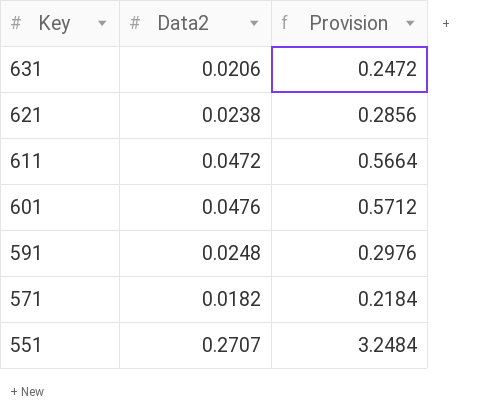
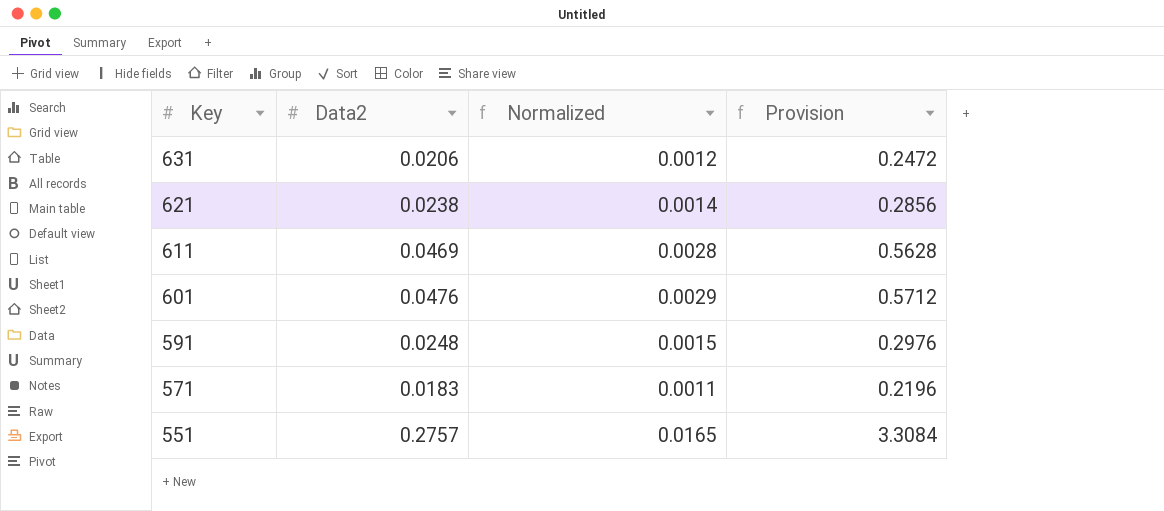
column Normalized | formula: none -> [Data2] * 0.06
611 | Data2: 0.0472 -> 0.0469
611 | Provision: 0.5664 -> 0.5628
571 | Data2: 0.0182 -> 0.0183
571 | Provision: 0.2184 -> 0.2196
551 | Data2: 0.2707 -> 0.2757
551 | Provision: 3.2484 -> 3.3084

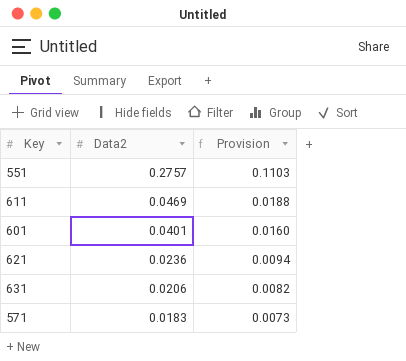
row order: Key descending -> Data2 descending
column Normalized | formula: [Data2] * 0.06 -> none
column Provision | formula: [Data2] * 12 -> [Data2] * 0.4
row 591: 0.0248 | 0.0015 | 0.2976 -> none
601 | Data2: 0.0476 -> 0.0401
621 | Data2: 0.0238 -> 0.0236

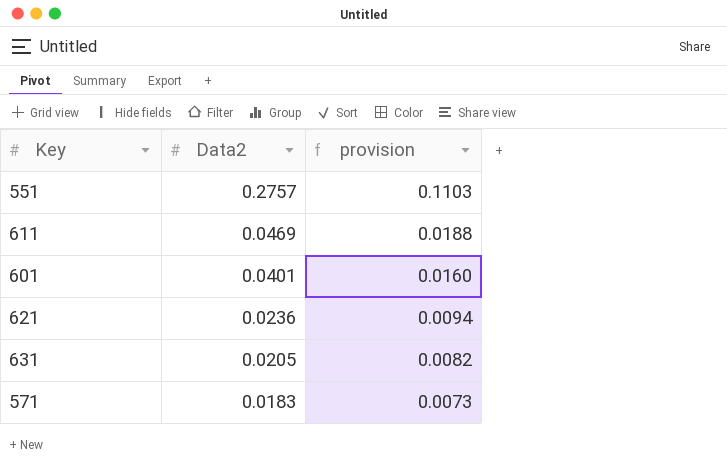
column name: Provision -> provision
631 | Data2: 0.0206 -> 0.0205

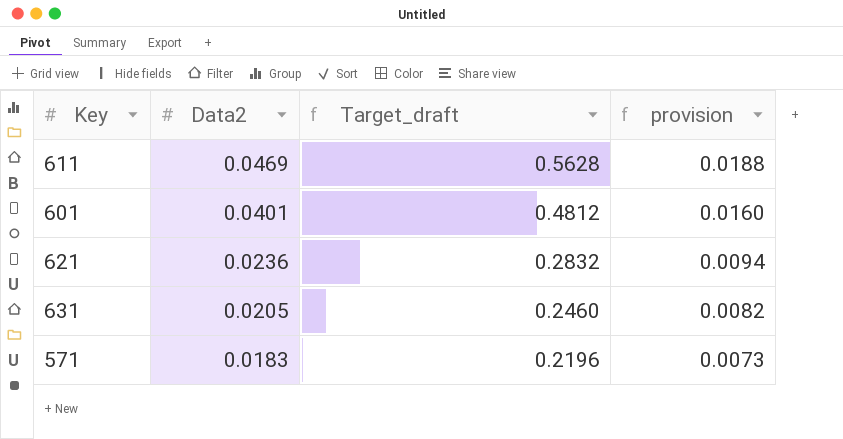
column Target_draft | formula: none -> [Data2] * 12
row 551: 0.2757 | 0.1103 -> none

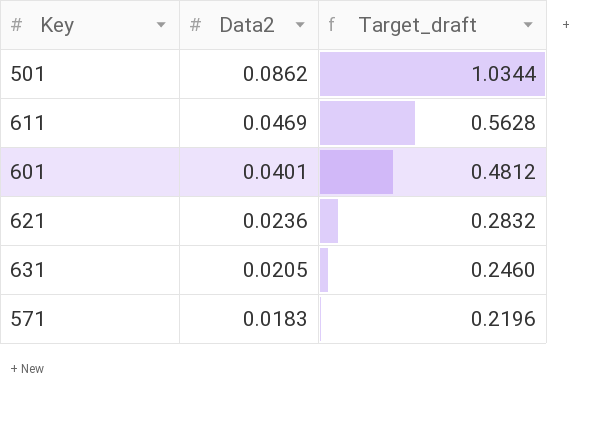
column provision | formula: [Data2] * 0.4 -> none
row 501: none -> 0.0862 | 1.0344

